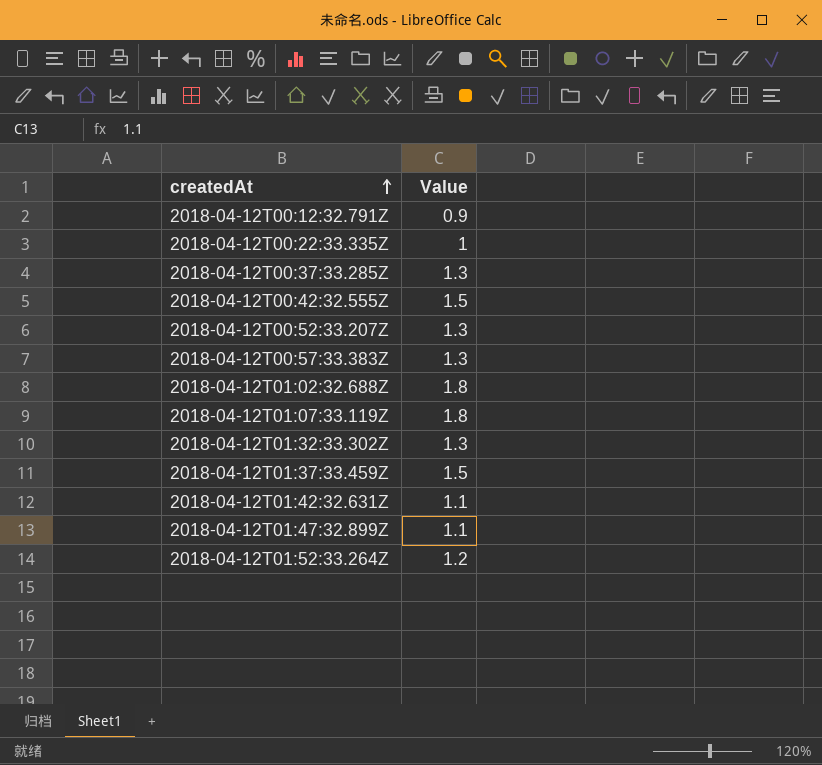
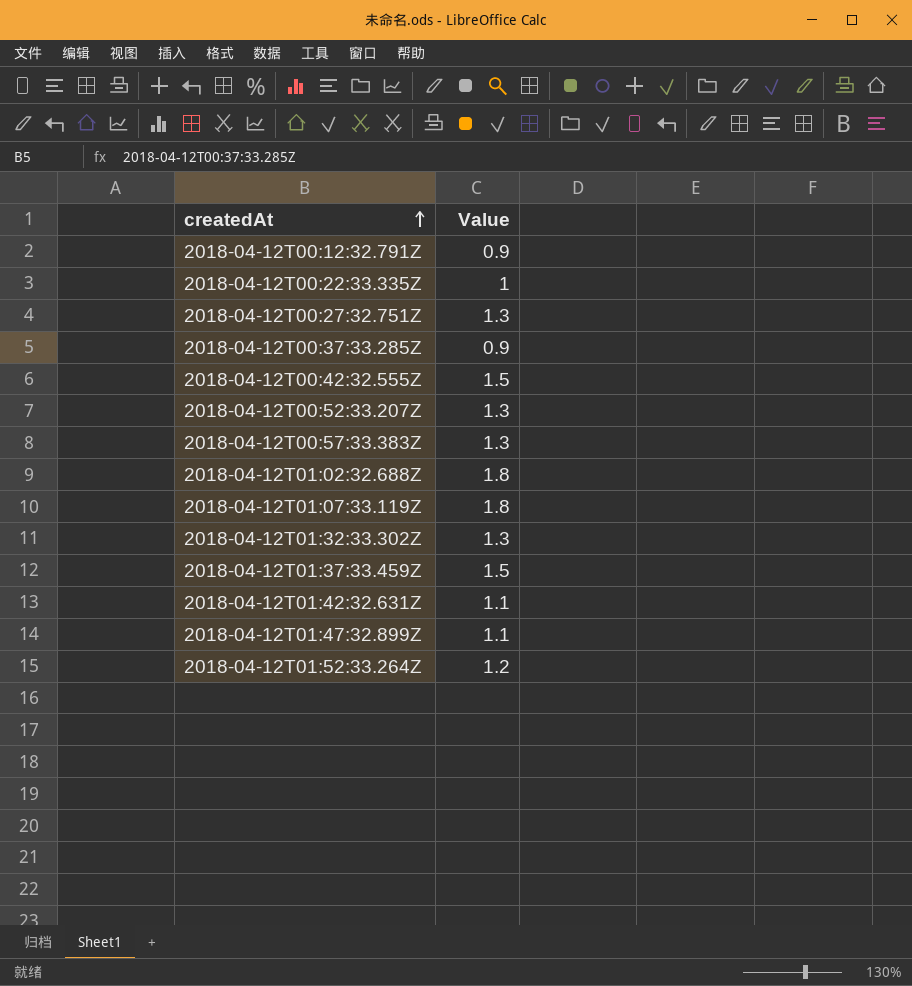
row 2018-04-12T00:27:32.751Z: none -> 1.3
2018-04-12T00:37:33.285Z | Value: 1.3 -> 0.9

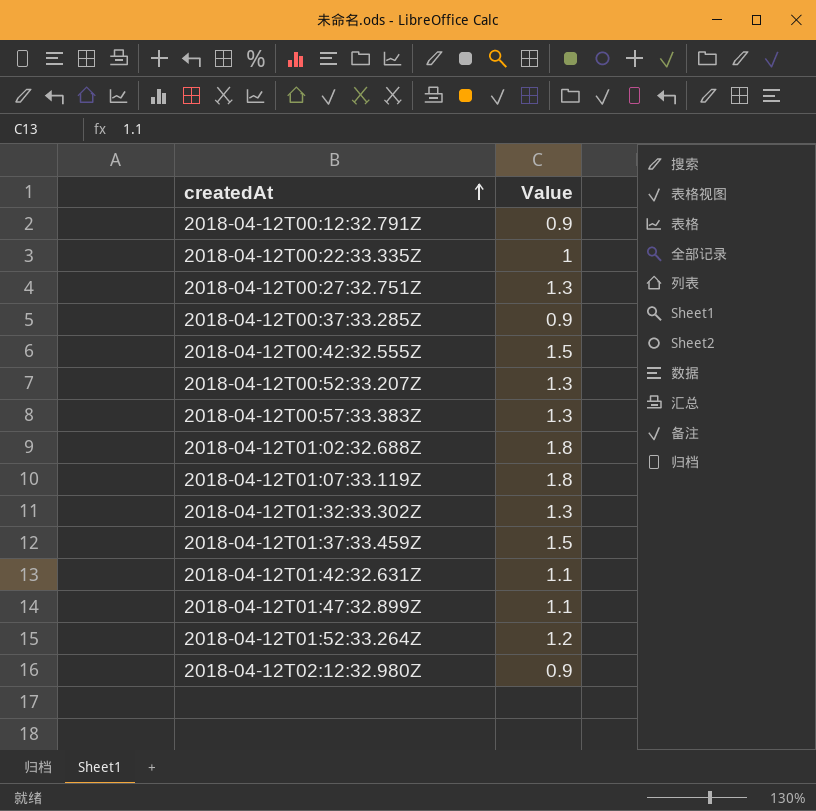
row 2018-04-12T02:12:32.980Z: none -> 0.9

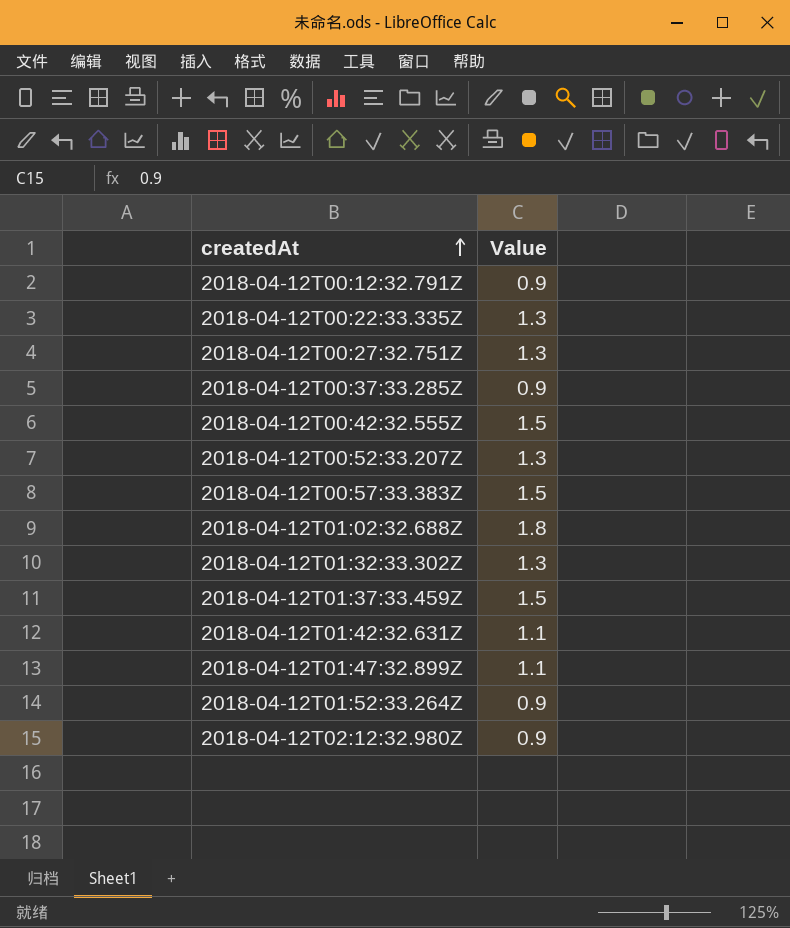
row 2018-04-12T01:07:33.119Z: 1.8 -> none
2018-04-12T00:22:33.335Z | Value: 1 -> 1.3
2018-04-12T00:57:33.383Z | Value: 1.3 -> 1.5
2018-04-12T01:52:33.264Z | Value: 1.2 -> 0.9

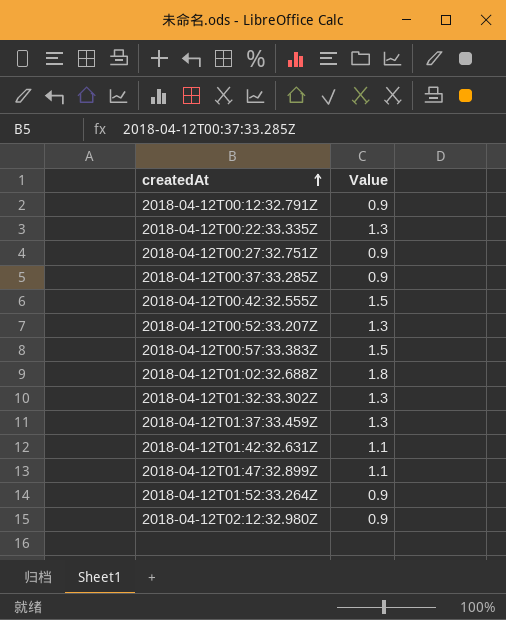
2018-04-12T00:27:32.751Z | Value: 1.3 -> 0.9
2018-04-12T01:37:33.459Z | Value: 1.5 -> 1.3

